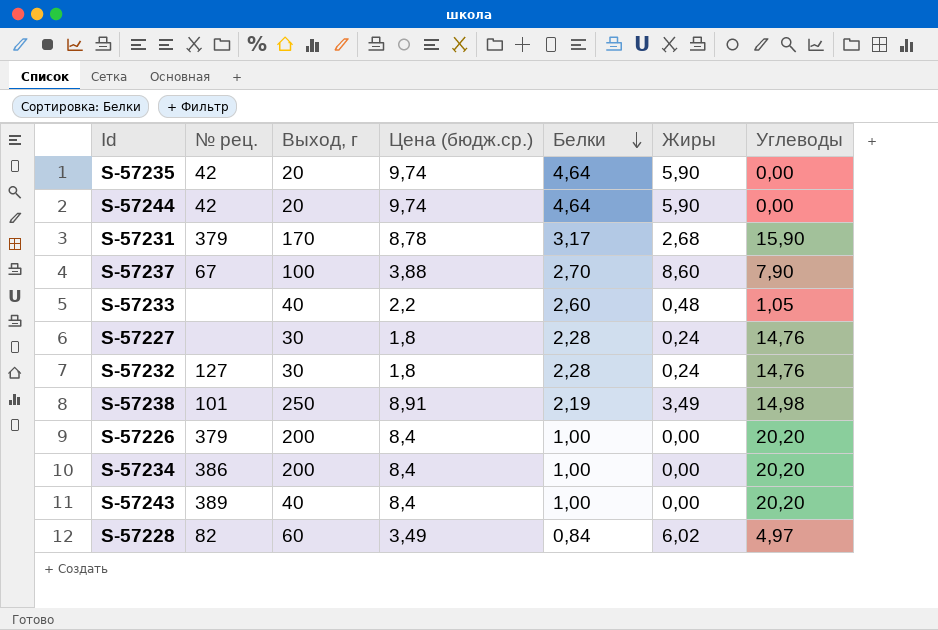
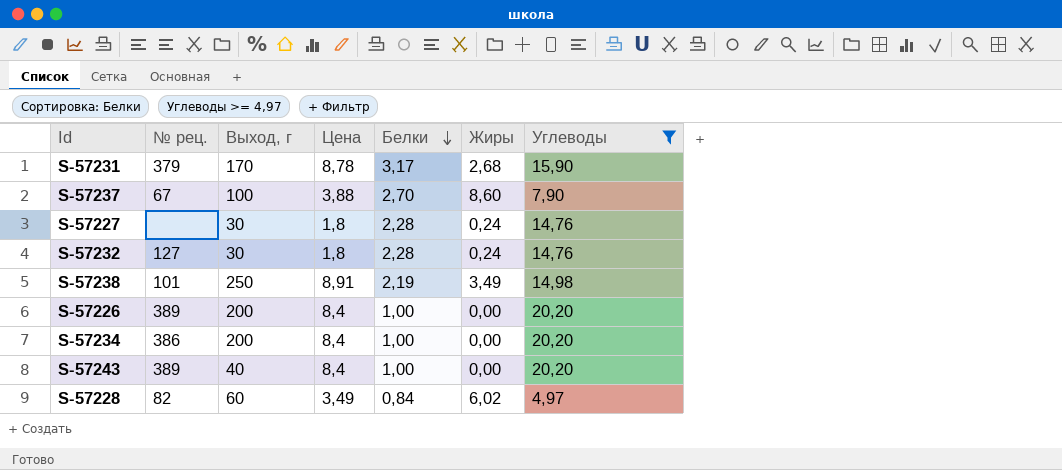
filter: none -> Углеводы >= 4,97
column name: Цена (бюдж.ср.) -> Цена
S-57226 | № рец.: 379 -> 389

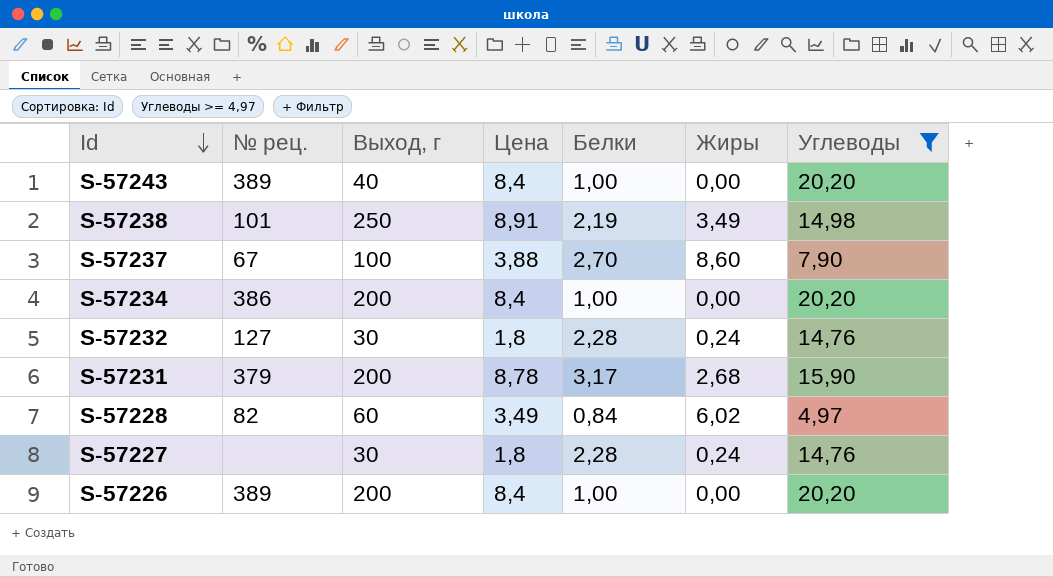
row order: Белки descending -> Id descending
S-57231 | Выход, г: 170 -> 200

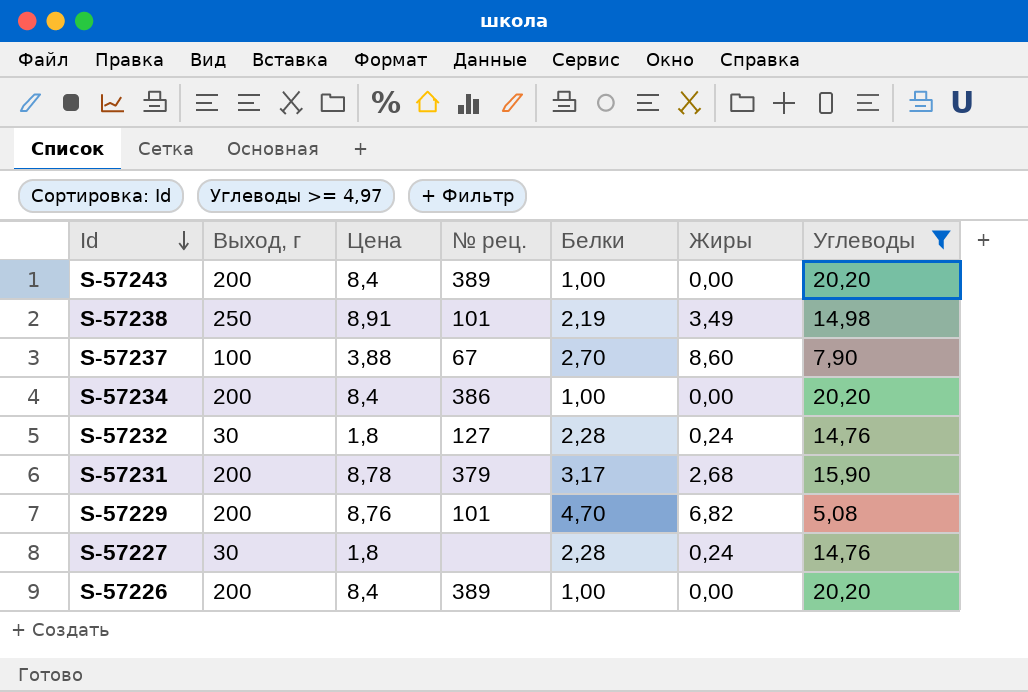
column № рец. | position: 2 -> 4
row S-57228: 82 | 60 | 3,49 | 0,84 | 6,02 | 4,97 -> none
S-57243 | Выход, г: 40 -> 200
row S-57229: none -> 200 | 8,76 | 101 | 4,70 | 6,82 | 5,08

